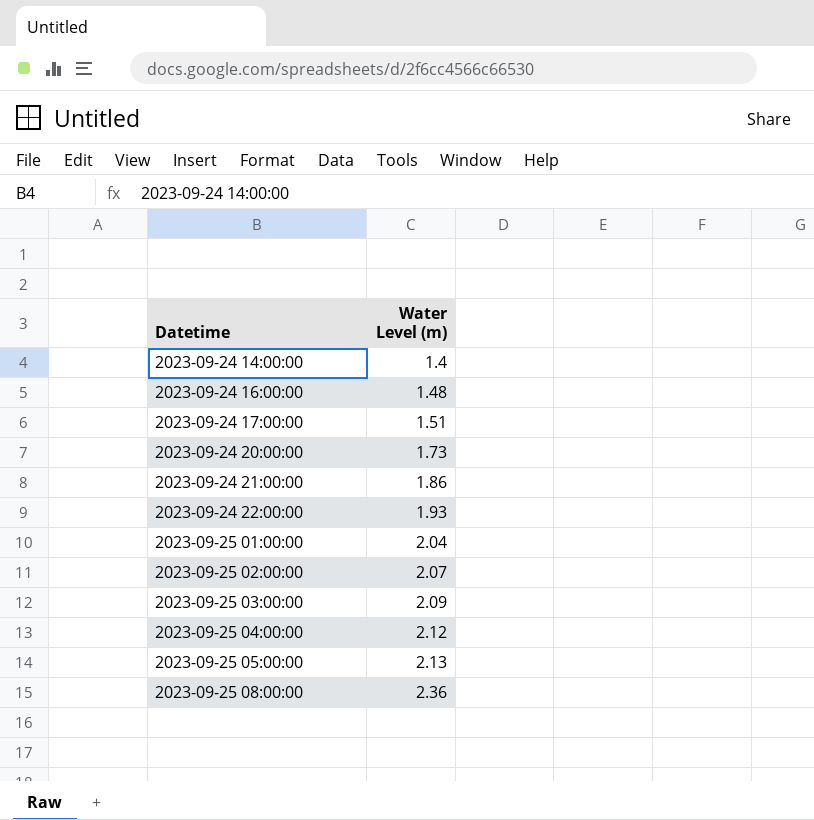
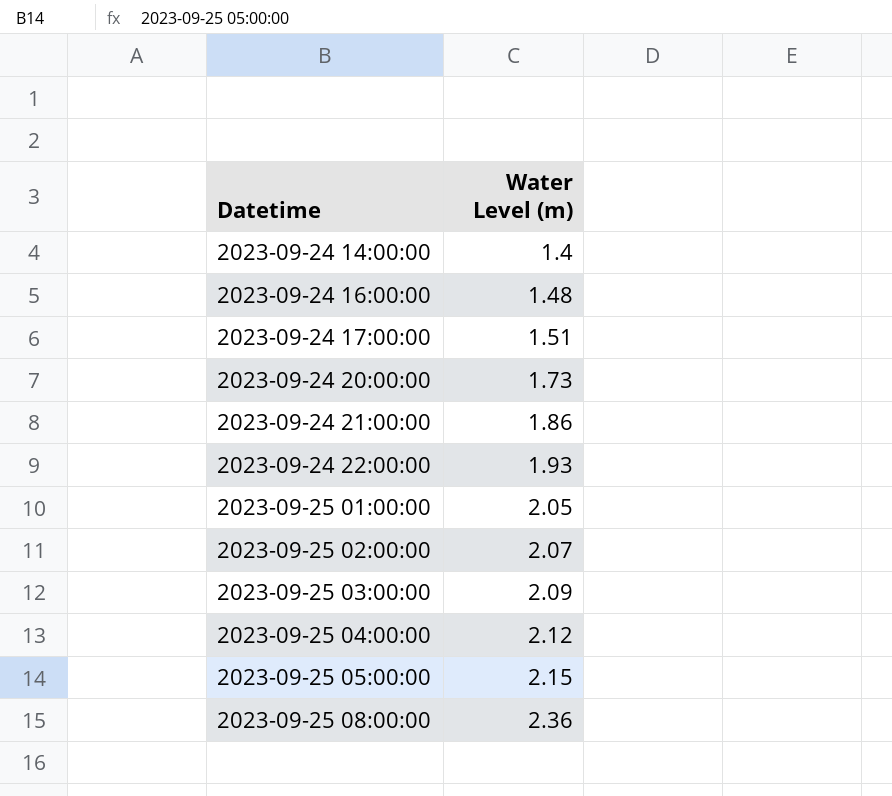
2023-09-25 01:00:00 | Water Level (m): 2.04 -> 2.05
2023-09-25 05:00:00 | Water Level (m): 2.13 -> 2.15

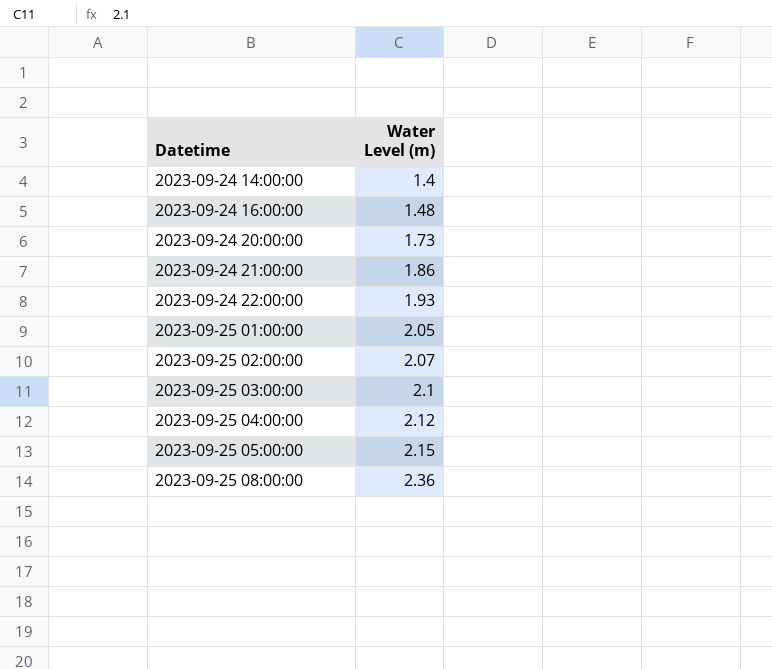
row 2023-09-24 17:00:00: 1.51 -> none
2023-09-25 03:00:00 | Water Level (m): 2.09 -> 2.1

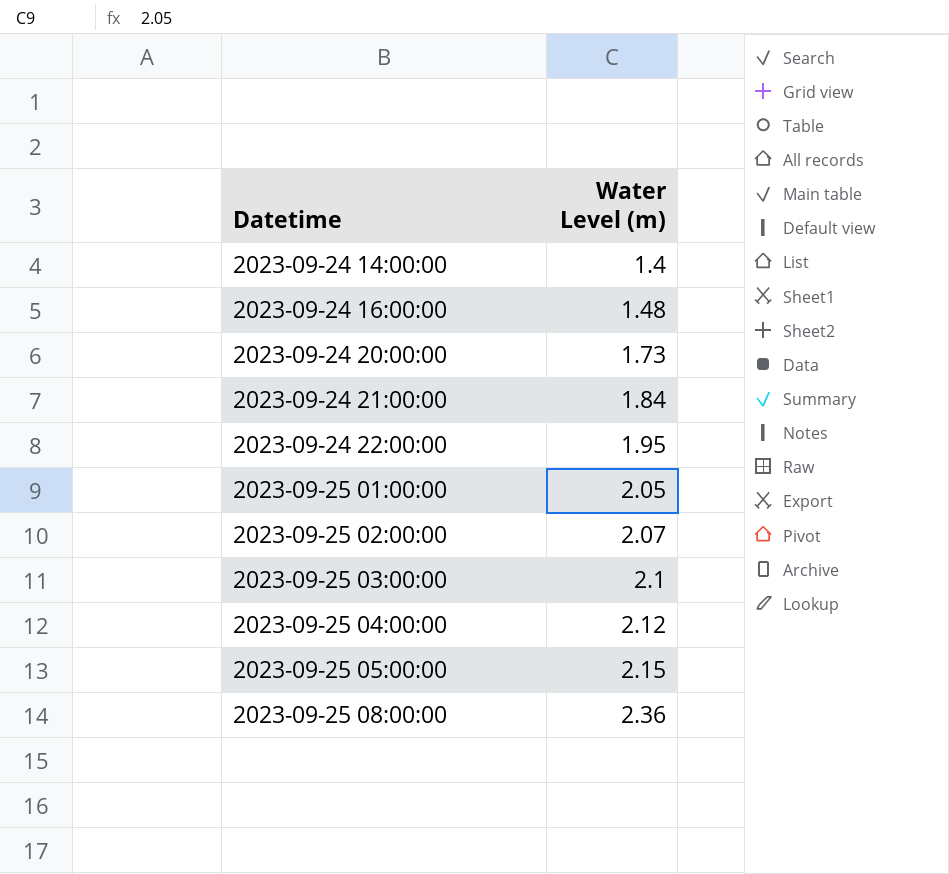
2023-09-24 21:00:00 | Water Level (m): 1.86 -> 1.84
2023-09-24 22:00:00 | Water Level (m): 1.93 -> 1.95

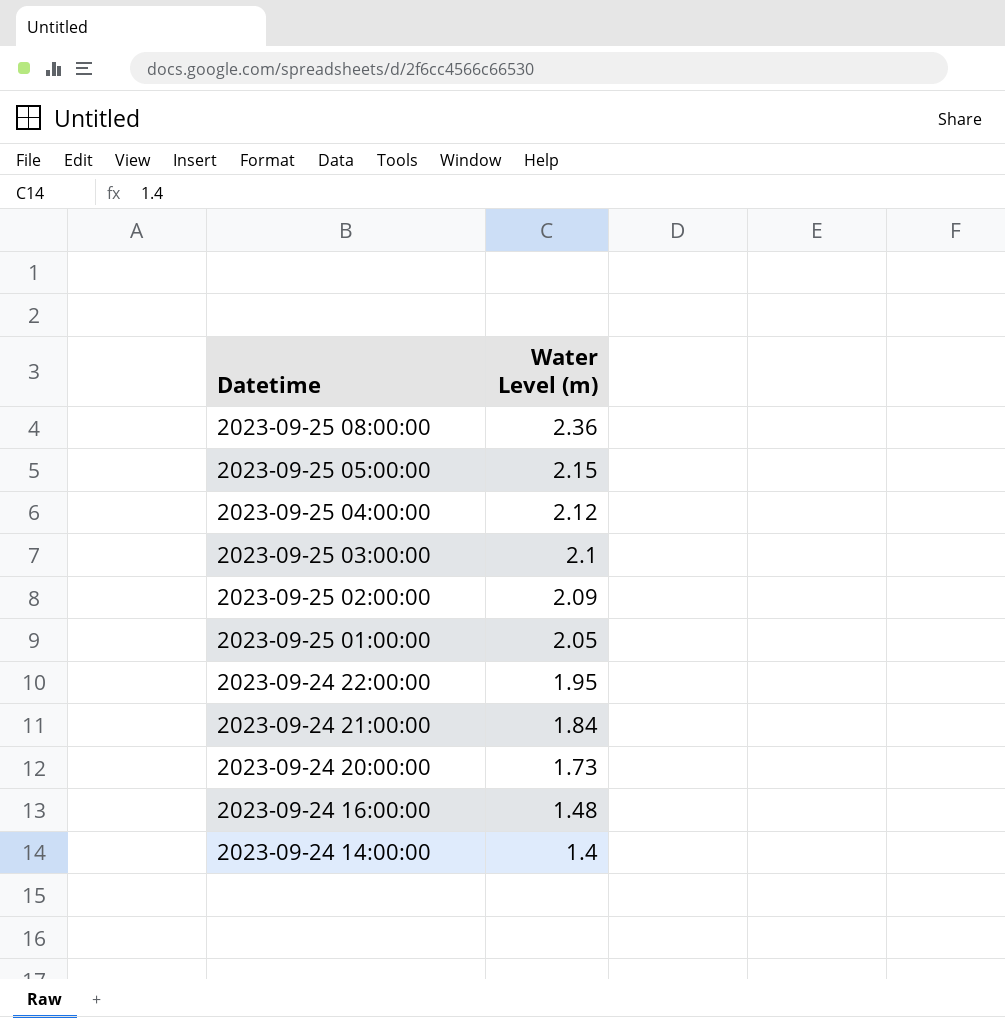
row order: Datetime ascending -> Datetime descending
2023-09-25 02:00:00 | Water Level (m): 2.07 -> 2.09

